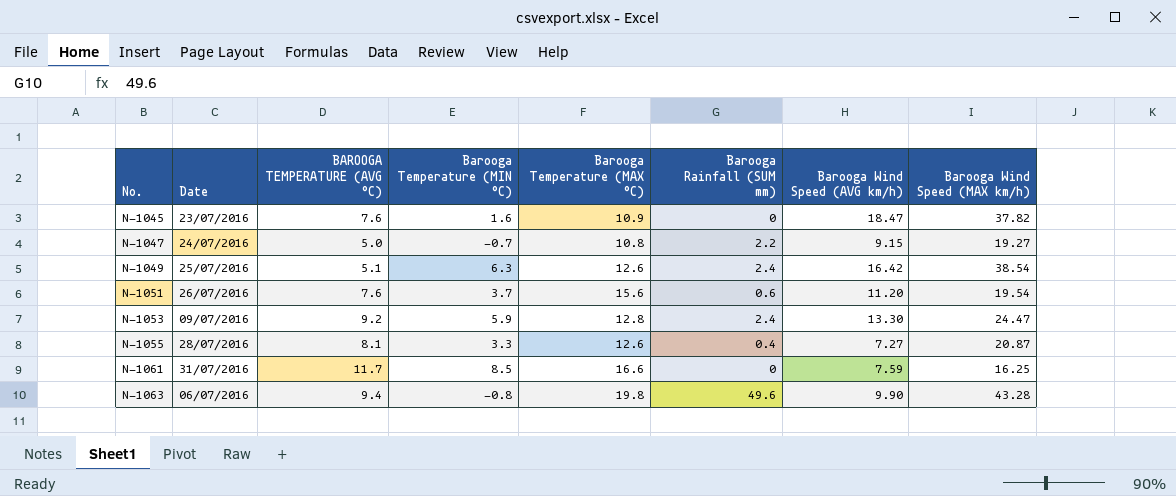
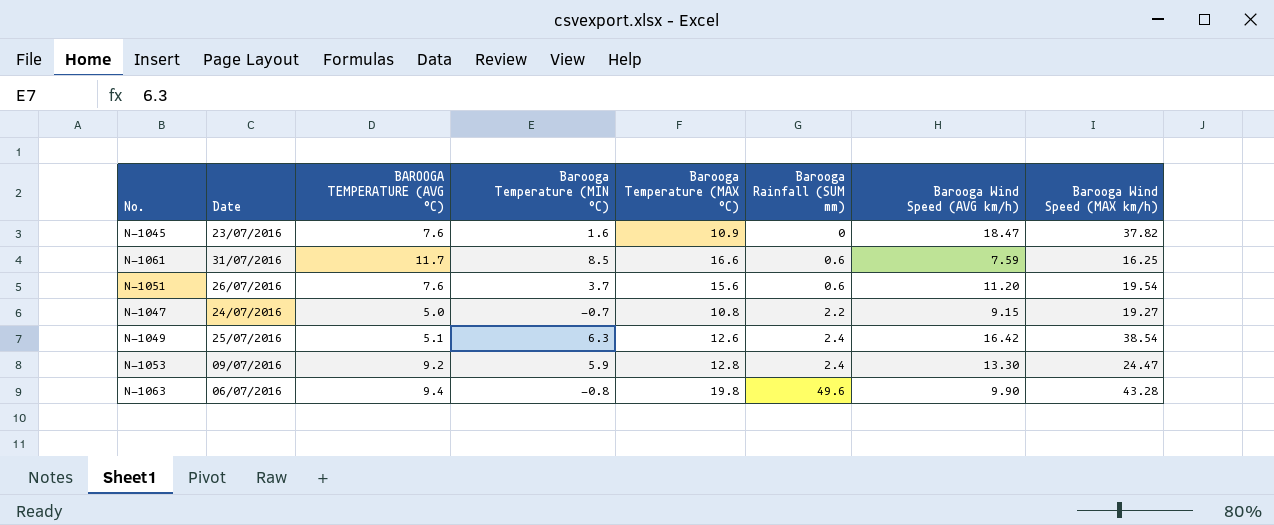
row order: No. ascending -> Barooga Rainfall (SUM mm) ascending
row N-1055: 28/07/2016 | 8.1 | 3.3 | 12.6 | 0.4 | 7.27 | 20.87 -> none
N-1061 | Barooga Rainfall (SUM mm): 0 -> 0.6

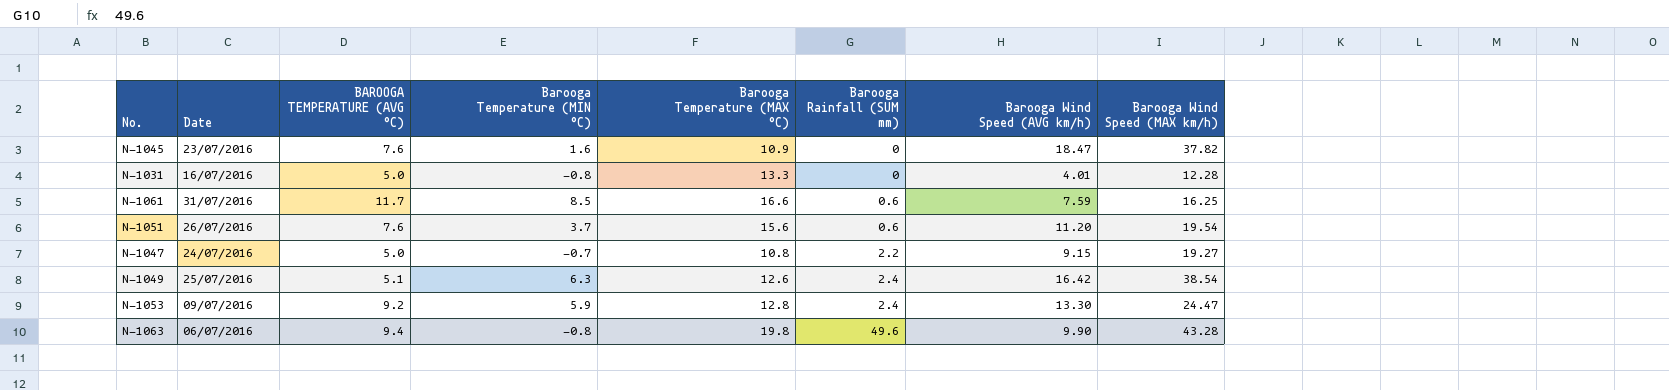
row N-1031: none -> 16/07/2016 | 5.0 | -0.8 | 13.3 | 0 | 4.01 | 12.28

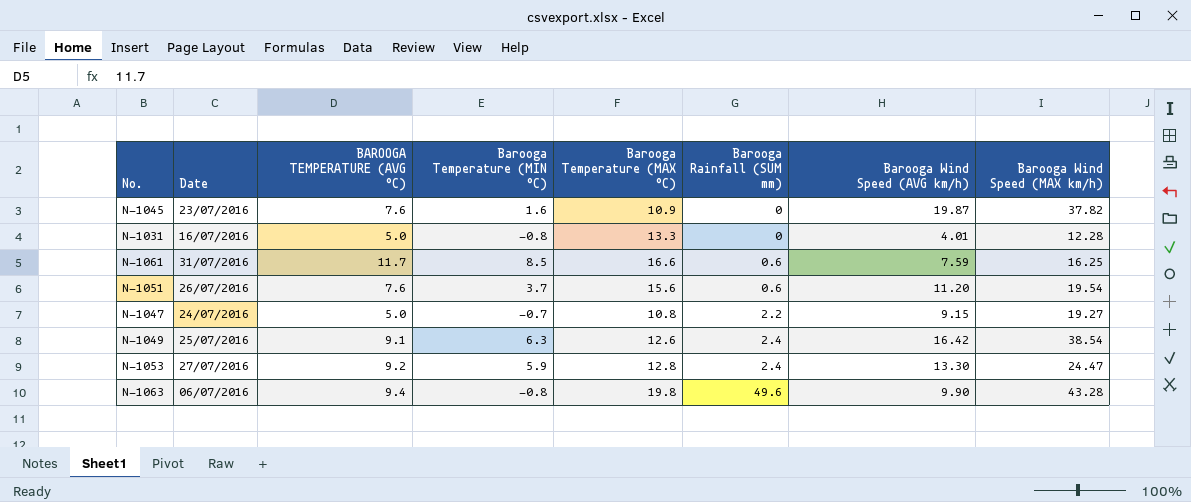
N-1045 | Barooga Wind Speed (AVG km/h): 18.47 -> 19.87
N-1049 | BAROOGA TEMPERATURE (AVG °C): 5.1 -> 9.1
N-1053 | Date: 09/07/2016 -> 27/07/2016

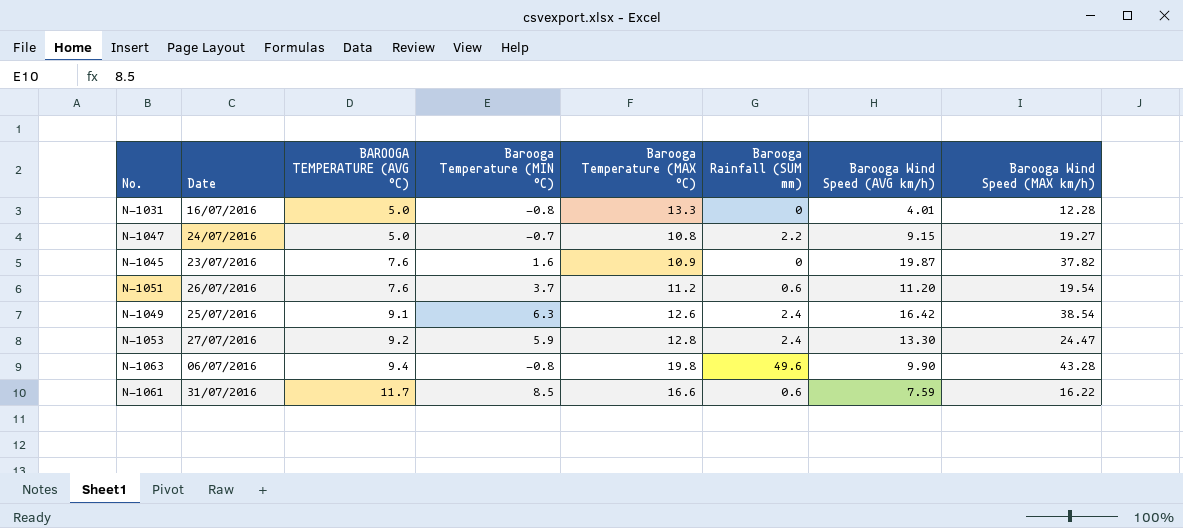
row order: Barooga Rainfall (SUM mm) ascending -> BAROOGA TEMPERATURE (AVG °C) ascending
N-1051 | Barooga Temperature (MAX °C): 15.6 -> 11.2
N-1061 | Barooga Wind Speed (MAX km/h): 16.25 -> 16.22

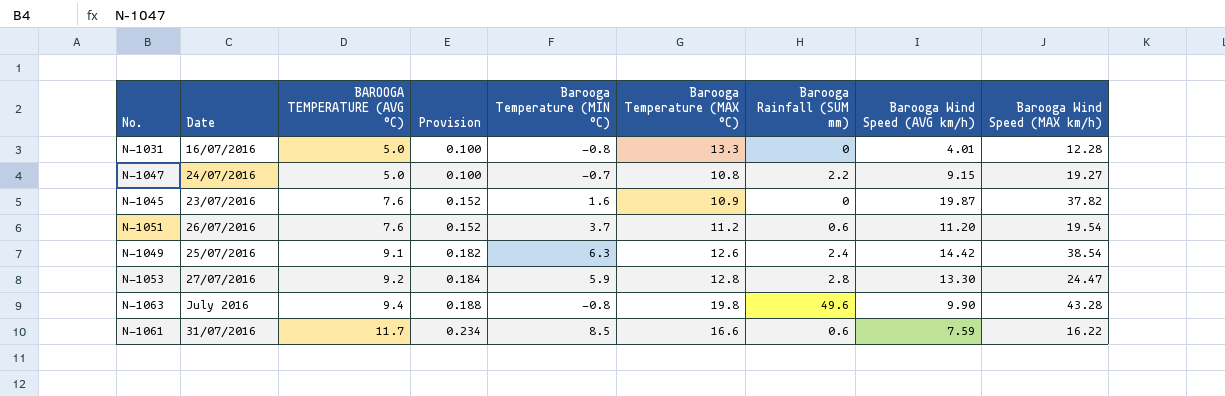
column Provision | formula: none -> [BAROOGA TEMPERATURE (AVG °C)] * 0.02
N-1049 | Barooga Wind Speed (AVG km/h): 16.42 -> 14.42
N-1053 | Barooga Rainfall (SUM mm): 2.4 -> 2.8
N-1063 | Date: 06/07/2016 -> July 2016

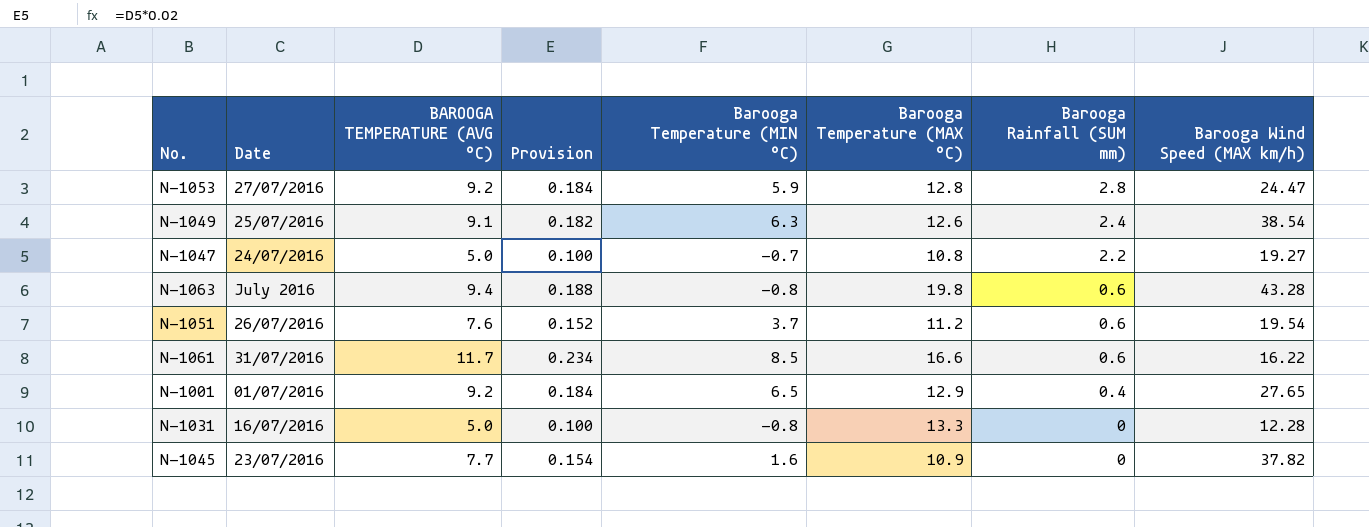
row order: BAROOGA TEMPERATURE (AVG °C) ascending -> Barooga Rainfall (SUM mm) descending
column Barooga Wind Speed (AVG km/h) | position: 8 -> none
N-1063 | Barooga Rainfall (SUM mm): 49.6 -> 0.6
row N-1001: none -> 01/07/2016 | 9.2 | 0.184 | 6.5 | 12.9 | 0.4 | 27.65
N-1045 | BAROOGA TEMPERATURE (AVG °C): 7.6 -> 7.7
N-1045 | Provision: 0.152 -> 0.154

